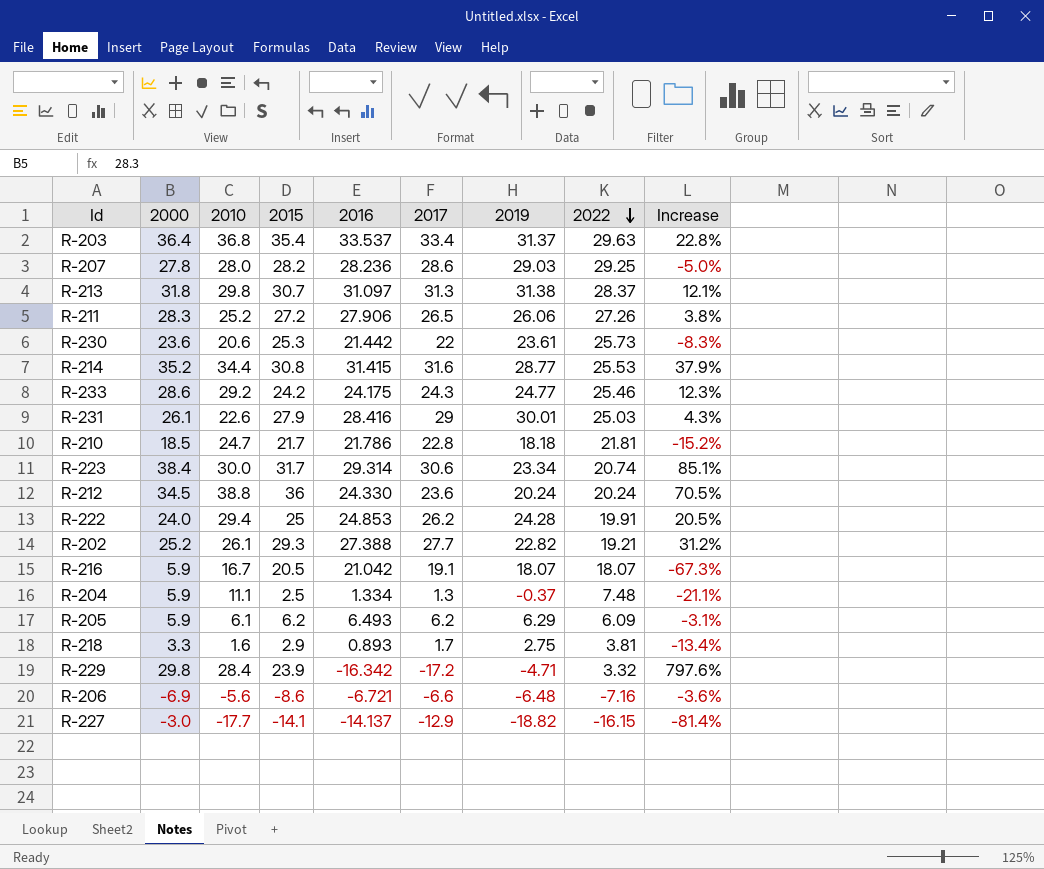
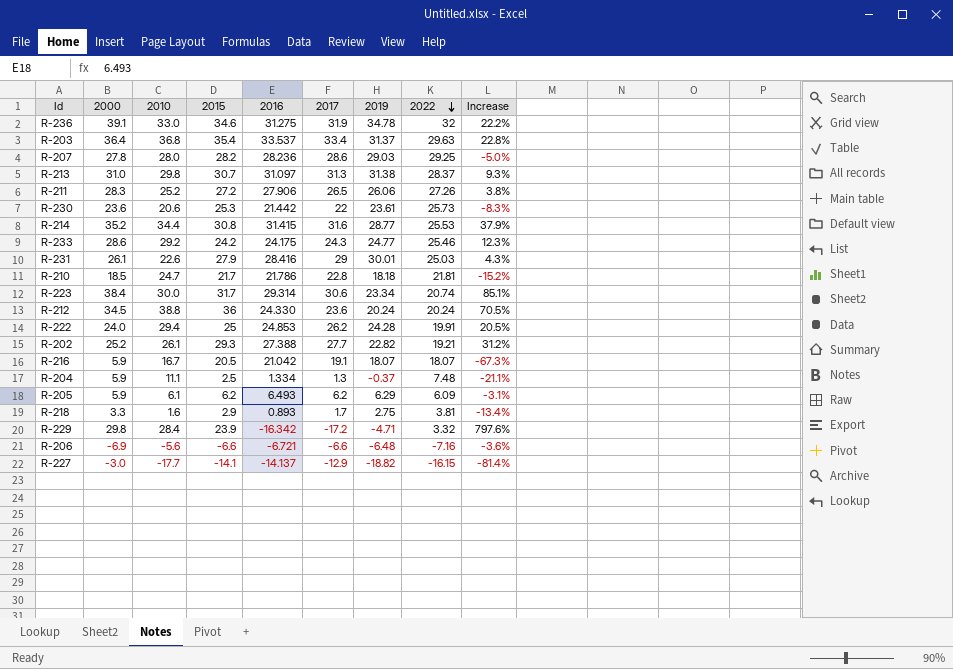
row R-236: none -> 39.1 | 33.0 | 34.6 | 31.275 | 31.9 | 34.78 | 32 | 22.2%
R-213 | 2000: 31.8 -> 31.0
R-213 | Increase: 12.1% -> 9.3%
R-206 | 2015: -8.6 -> -6.6

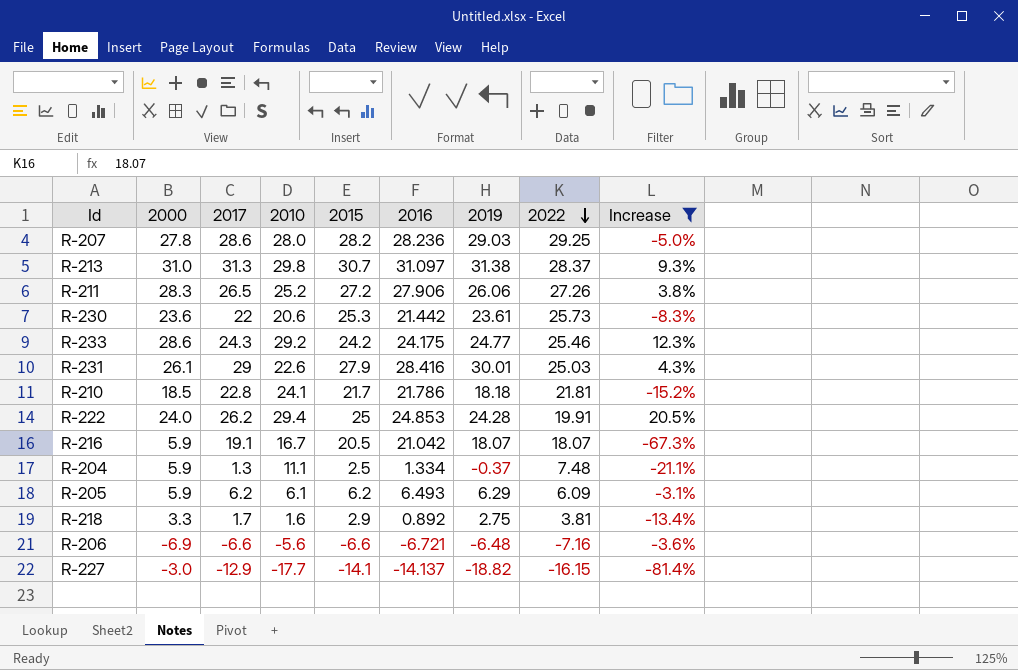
filter: none -> Increase <= 20.5%
column 2017 | position: 6 -> 3
R-210 | 2010: 24.7 -> 24.1
R-218 | 2016: 0.893 -> 0.892

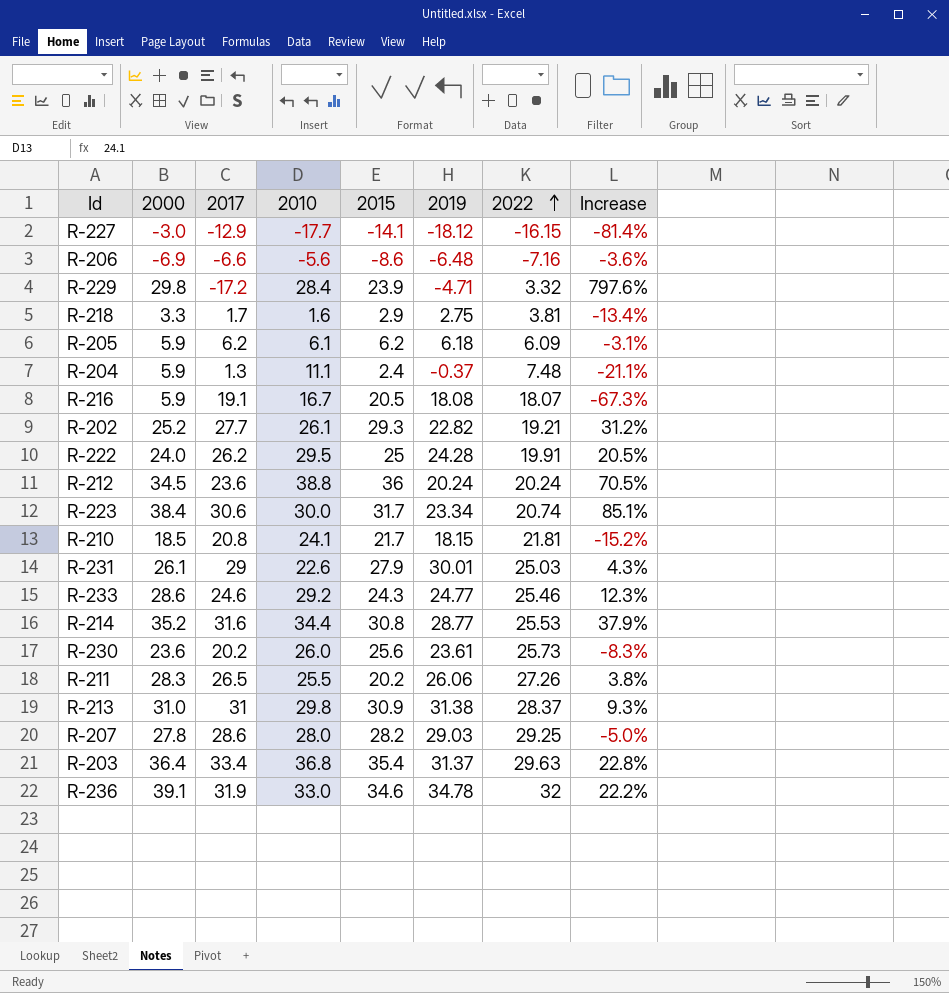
filter: Increase <= 20.5% -> none
row order: 2022 descending -> 2022 ascending
column 2016 | position: 6 -> none
R-227 | 2019: -18.82 -> -18.12
R-206 | 2015: -6.6 -> -8.6
R-205 | 2019: 6.29 -> 6.18
R-204 | 2015: 2.5 -> 2.4
R-216 | 2019: 18.07 -> 18.08
R-222 | 2010: 29.4 -> 29.5
R-210 | 2017: 22.8 -> 20.8
R-210 | 2019: 18.18 -> 18.15
R-233 | 2017: 24.3 -> 24.6
R-233 | 2015: 24.2 -> 24.3
R-230 | 2017: 22 -> 20.2
R-230 | 2010: 20.6 -> 26.0
R-230 | 2015: 25.3 -> 25.6
R-211 | 2010: 25.2 -> 25.5
R-211 | 2015: 27.2 -> 20.2
R-213 | 2017: 31.3 -> 31
R-213 | 2015: 30.7 -> 30.9

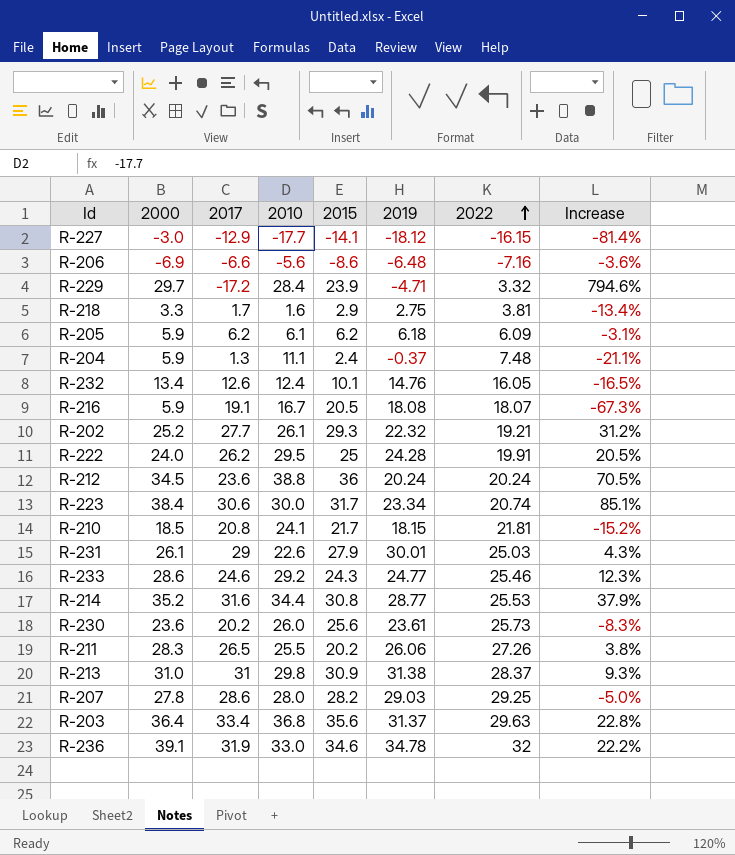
R-229 | 2000: 29.8 -> 29.7
R-229 | Increase: 797.6% -> 794.6%
row R-232: none -> 13.4 | 12.6 | 12.4 | 10.1 | 14.76 | 16.05 | -16.5%
R-202 | 2019: 22.82 -> 22.32
R-203 | 2015: 35.4 -> 35.6

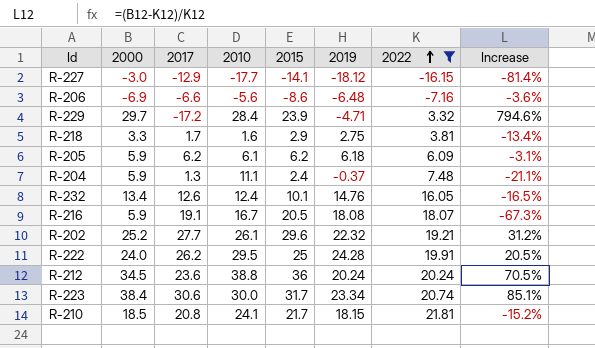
filter: none -> 2022 <= 21.81
R-202 | 2015: 29.3 -> 29.6

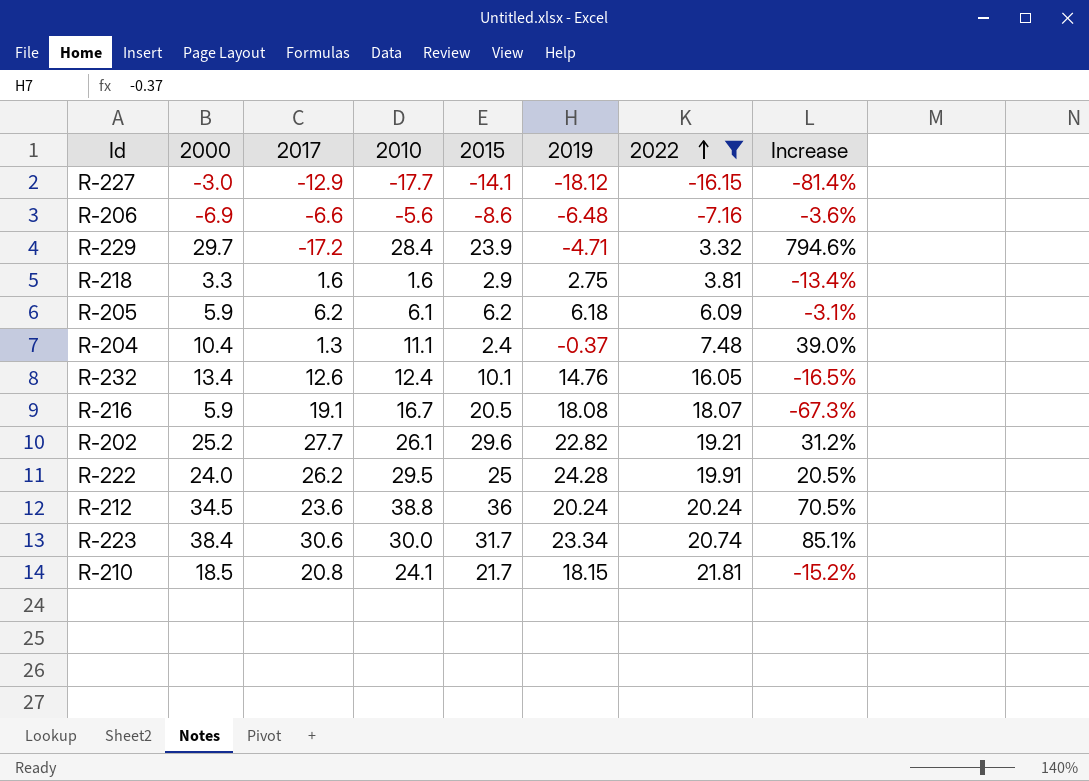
R-218 | 2017: 1.7 -> 1.6
R-204 | 2000: 5.9 -> 10.4
R-204 | Increase: -21.1% -> 39.0%
R-202 | 2019: 22.32 -> 22.82

